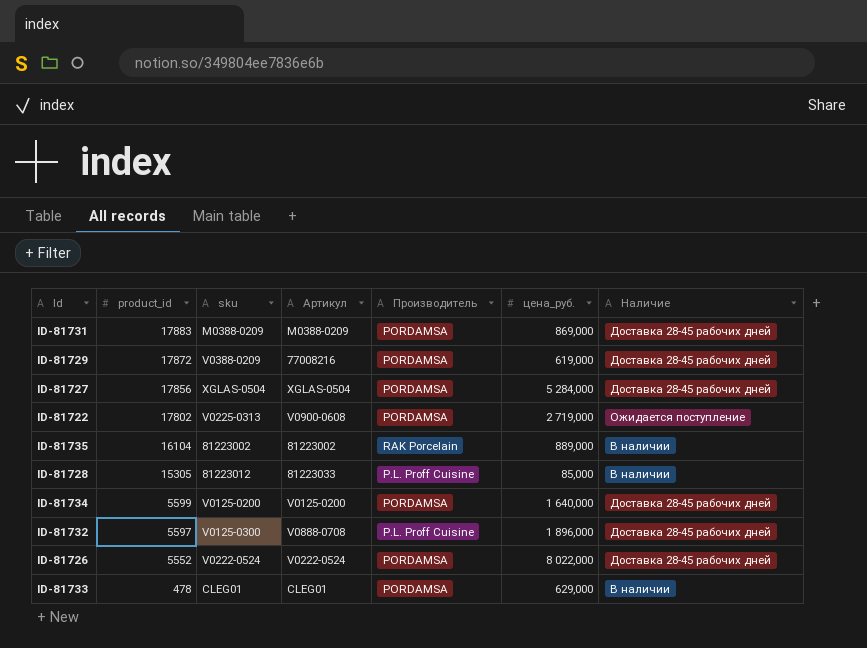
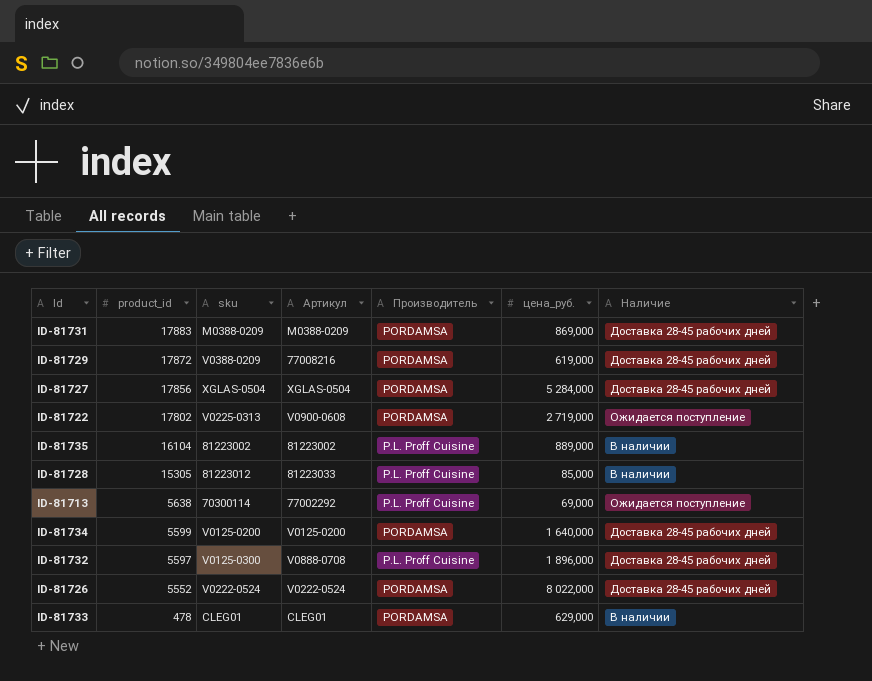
ID-81735 | Производитель: RAK Porcelain -> P.L. Proff Cuisine
row ID-81713: none -> 5638 | 70300114 | 77002292 | P.L. Proff Cuisine | 69,000 | Ожидается поступление

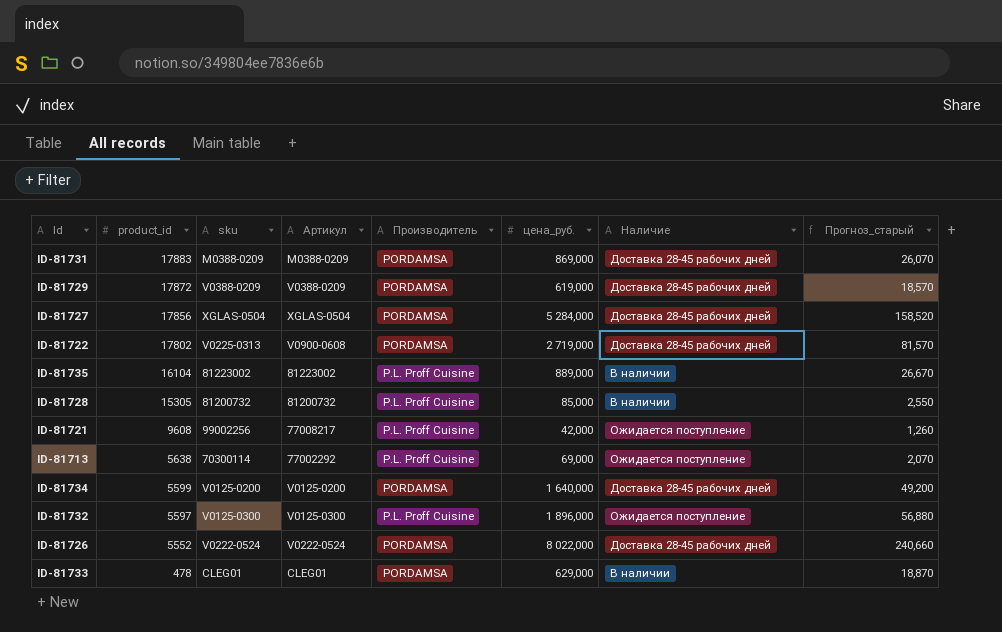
column Прогноз_старый | formula: none -> [цена_руб.] * 0,03
ID-81729 | Артикул: 77008216 -> V0388-0209
ID-81722 | Наличие: Ожидается поступление -> Доставка 28-45 рабочих дней
ID-81728 | sku: 81223012 -> 81200732
ID-81728 | Артикул: 81223033 -> 81200732
row ID-81721: none -> 9608 | 99002256 | 77008217 | P.L. Proff Cuisine | 42,000 | Ожидается поступление | 1,260
ID-81732 | Артикул: V0888-0708 -> V0125-0300
ID-81732 | Наличие: Доставка 28-45 рабочих дней -> Ожидается поступление

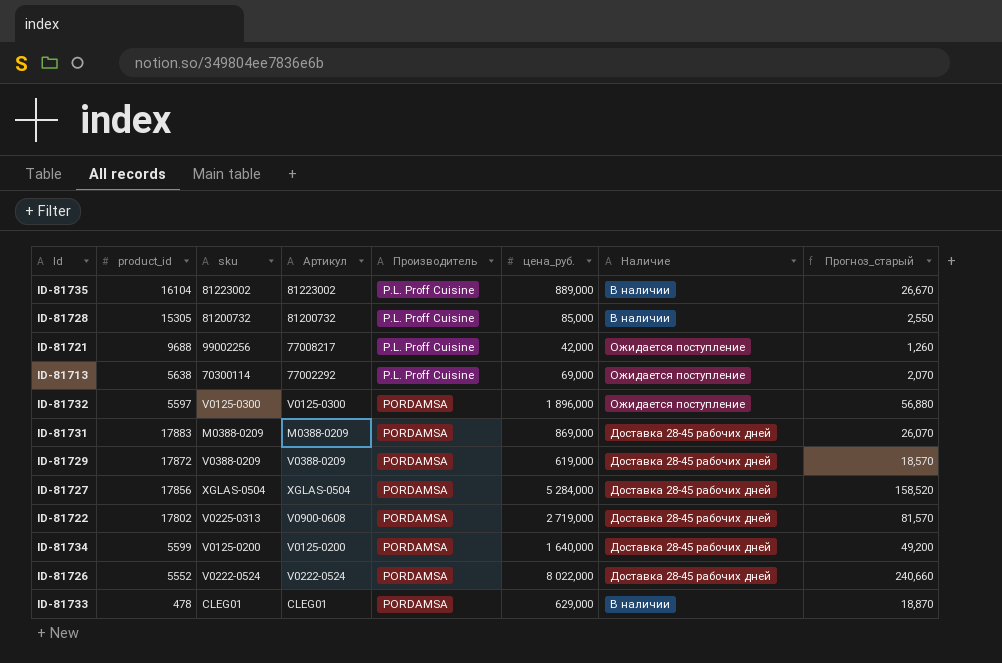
row order: product_id descending -> Производитель ascending
ID-81721 | product_id: 9608 -> 9688
ID-81732 | Производитель: P.L. Proff Cuisine -> PORDAMSA

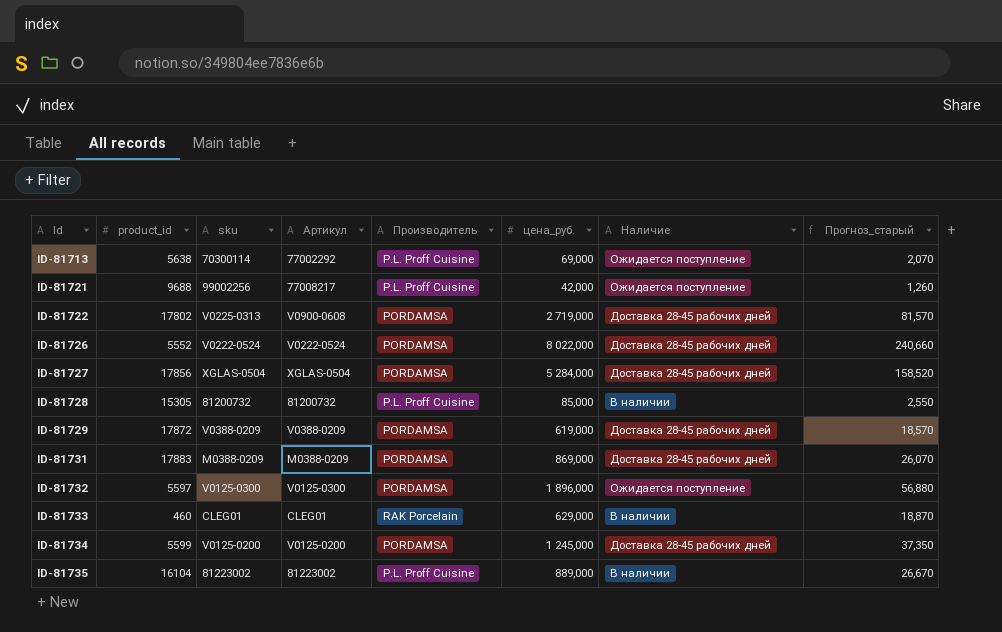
row order: Производитель ascending -> Id ascending
ID-81733 | product_id: 478 -> 460
ID-81733 | Производитель: PORDAMSA -> RAK Porcelain
ID-81734 | цена_руб.: 1 640,000 -> 1 245,000
ID-81734 | Прогноз_старый: 49,200 -> 37,350

